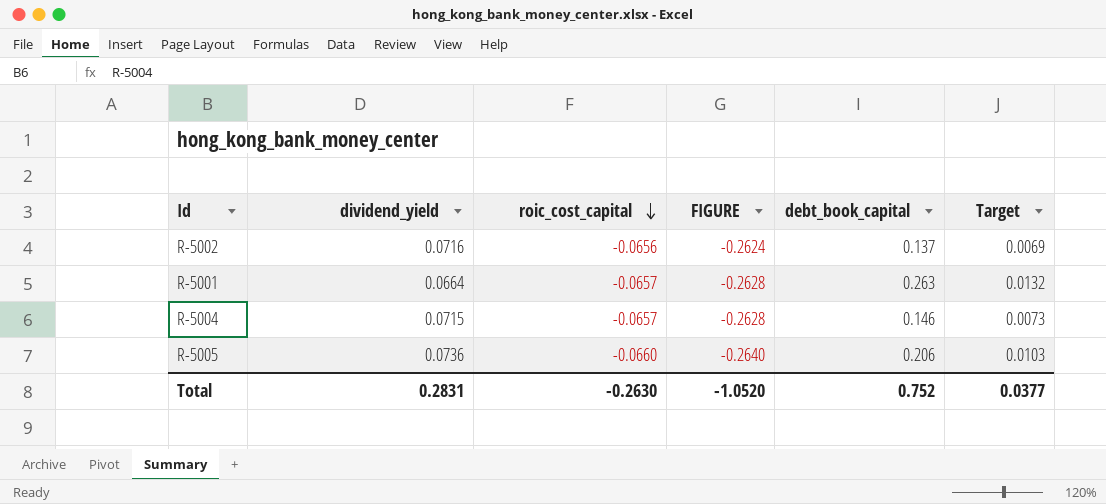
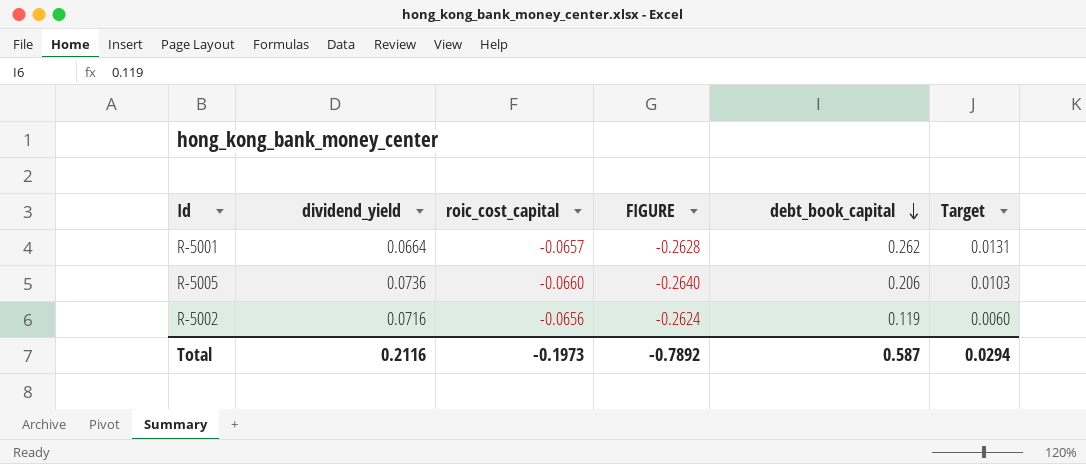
row order: roic_cost_capital descending -> debt_book_capital descending
row R-5004: 0.0715 | -0.0657 | -0.2628 | 0.146 | 0.0073 -> none
R-5001 | debt_book_capital: 0.263 -> 0.262
R-5001 | Target: 0.0132 -> 0.0131
R-5002 | debt_book_capital: 0.137 -> 0.119
R-5002 | Target: 0.0069 -> 0.0060
Total | dividend_yield: 0.2831 -> 0.2116
Total | roic_cost_capital: -0.2630 -> -0.1973
Total | FIGURE: -1.0520 -> -0.7892
Total | debt_book_capital: 0.752 -> 0.587
Total | Target: 0.0377 -> 0.0294

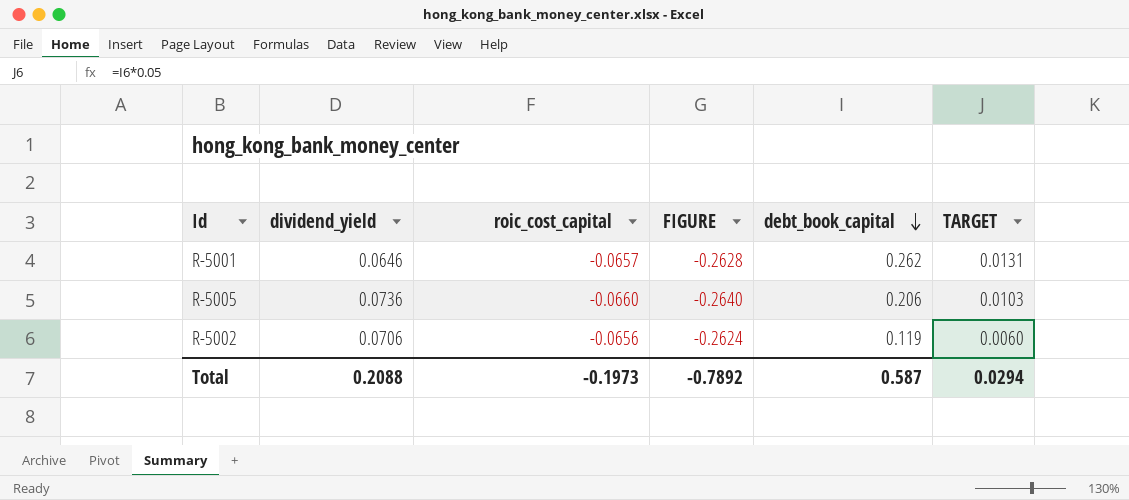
column name: Target -> TARGET
R-5001 | dividend_yield: 0.0664 -> 0.0646
R-5002 | dividend_yield: 0.0716 -> 0.0706
Total | dividend_yield: 0.2116 -> 0.2088

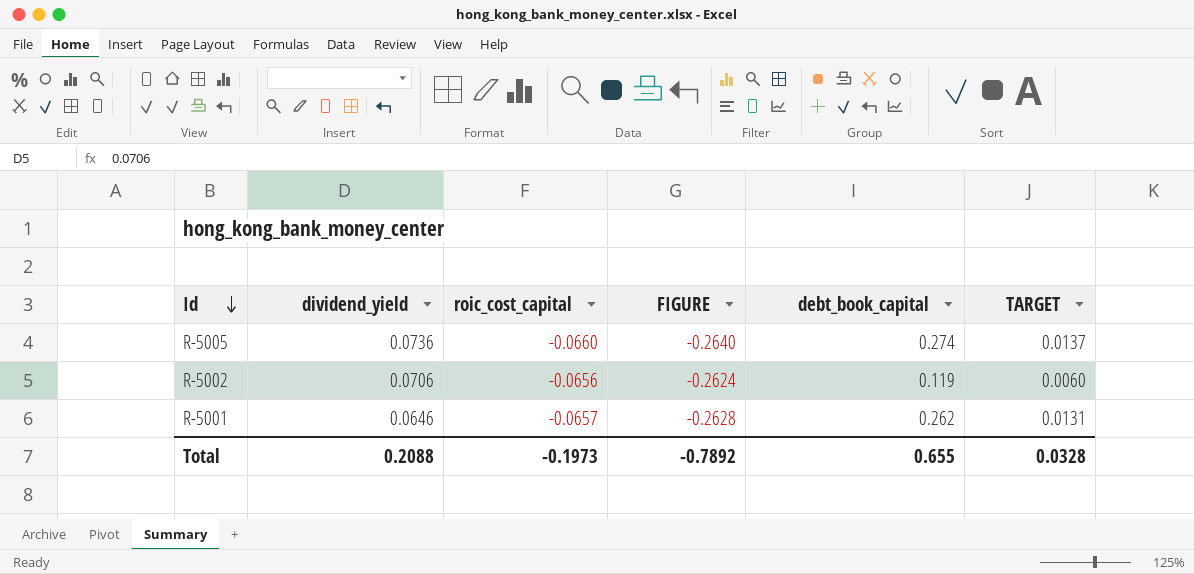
row order: debt_book_capital descending -> Id descending
R-5005 | debt_book_capital: 0.206 -> 0.274
R-5005 | TARGET: 0.0103 -> 0.0137
Total | debt_book_capital: 0.587 -> 0.655
Total | TARGET: 0.0294 -> 0.0328

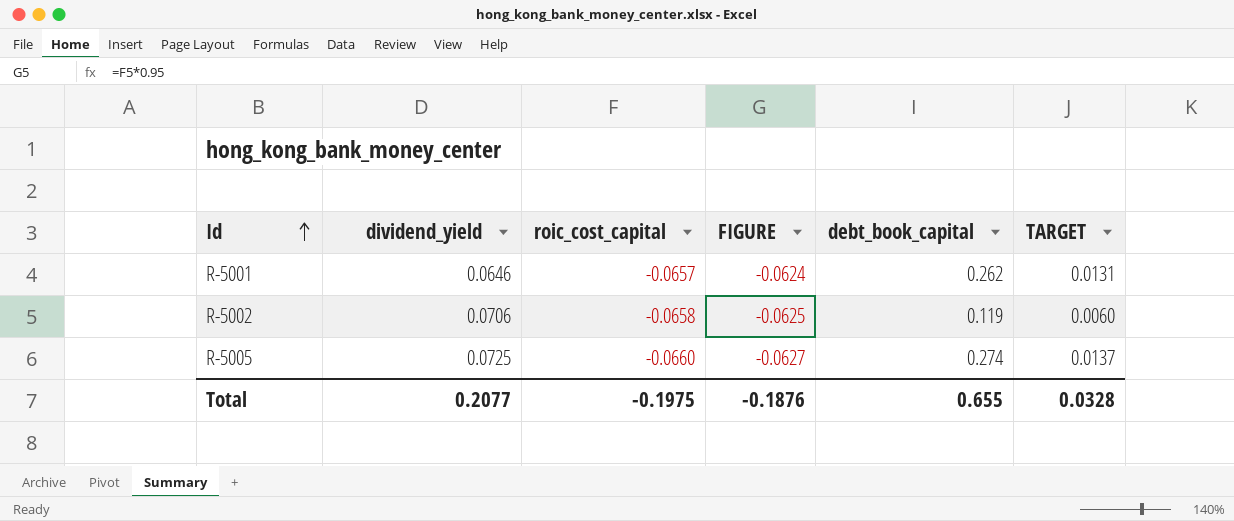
row order: Id descending -> Id ascending
column FIGURE | formula: [roic_cost_capital] * 4 -> [roic_cost_capital] * 0.95
R-5002 | roic_cost_capital: -0.0656 -> -0.0658
R-5005 | dividend_yield: 0.0736 -> 0.0725
Total | dividend_yield: 0.2088 -> 0.2077
Total | roic_cost_capital: -0.1973 -> -0.1975
Total | FIGURE: -0.7892 -> -0.1876

